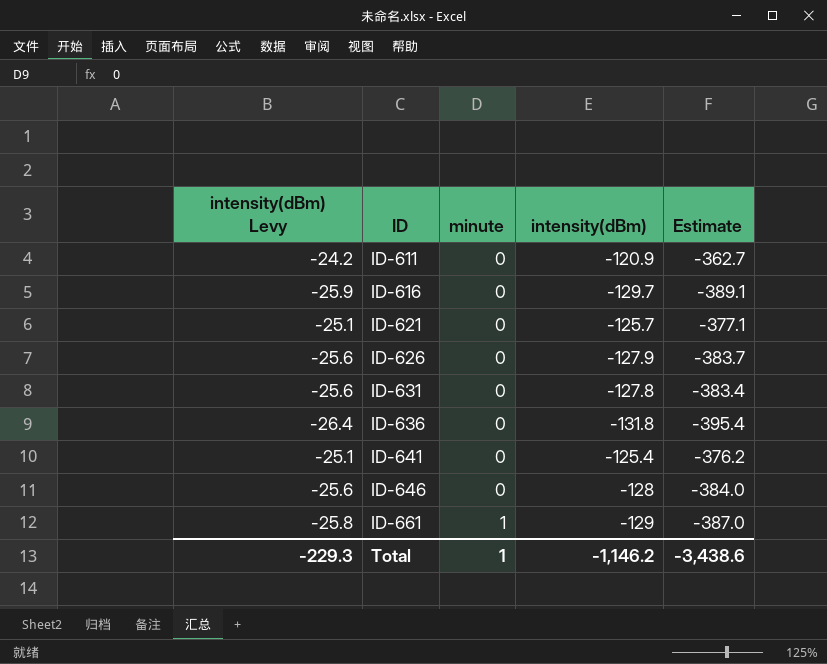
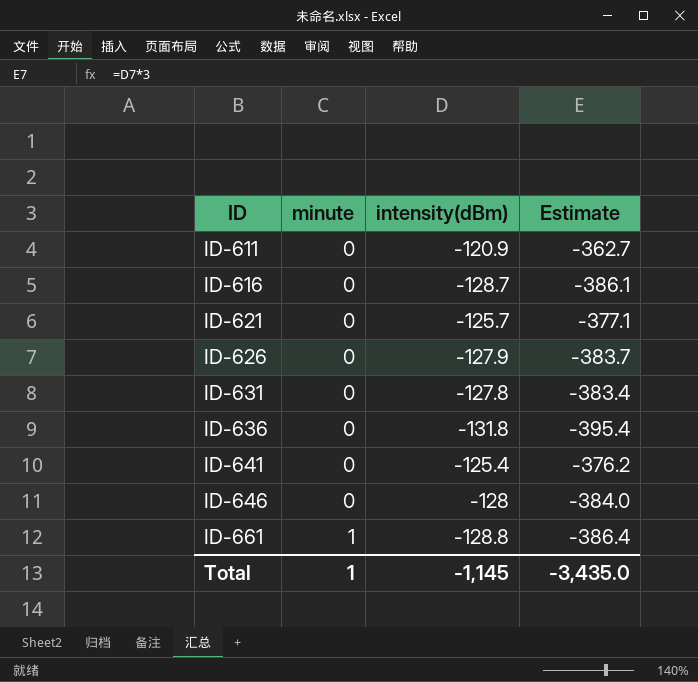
column intensity(dBm) Levy | formula: [intensity(dBm)] * 0.2 -> none
ID-616 | intensity(dBm): -129.7 -> -128.7
ID-616 | Estimate: -389.1 -> -386.1
ID-661 | intensity(dBm): -129 -> -128.8
ID-661 | Estimate: -387.0 -> -386.4
Total | intensity(dBm): -1,146.2 -> -1,145
Total | Estimate: -3,438.6 -> -3,435.0

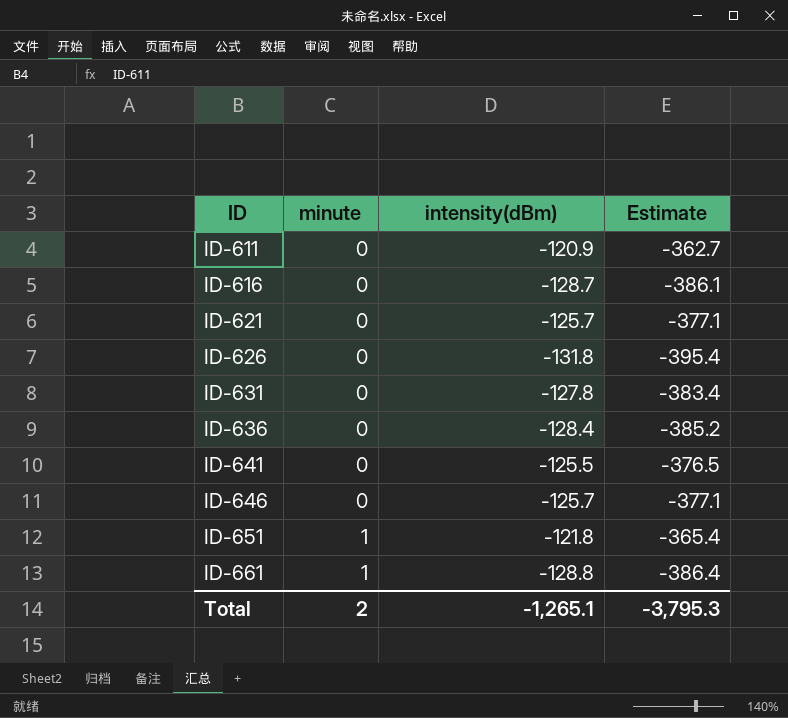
ID-626 | intensity(dBm): -127.9 -> -131.8
ID-626 | Estimate: -383.7 -> -395.4
ID-636 | intensity(dBm): -131.8 -> -128.4
ID-636 | Estimate: -395.4 -> -385.2
ID-641 | intensity(dBm): -125.4 -> -125.5
ID-641 | Estimate: -376.2 -> -376.5
ID-646 | intensity(dBm): -128 -> -125.7
ID-646 | Estimate: -384.0 -> -377.1
row ID-651: none -> 1 | -121.8 | -365.4
Total | minute: 1 -> 2
Total | intensity(dBm): -1,145 -> -1,265.1
Total | Estimate: -3,435.0 -> -3,795.3

